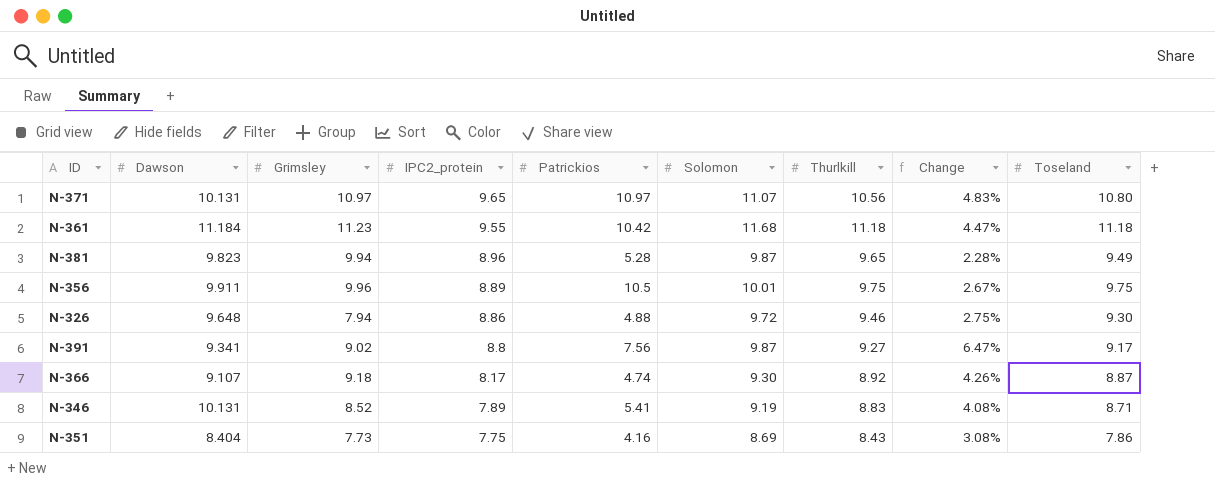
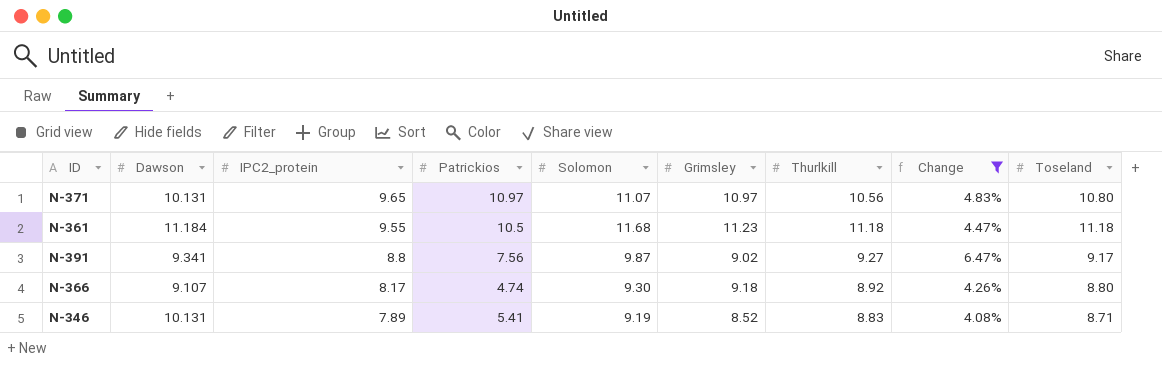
filter: none -> Change >= 4.08%
column Grimsley | position: 3 -> 6
N-361 | Patrickios: 10.42 -> 10.5
N-366 | Toseland: 8.87 -> 8.80

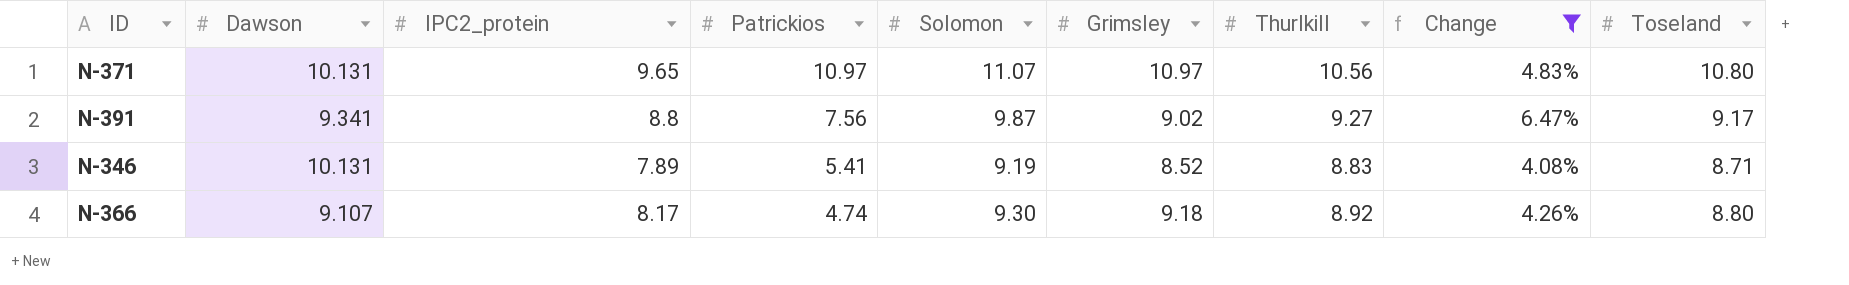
row order: IPC2_protein descending -> Patrickios descending
row N-361: 11.184 | 9.55 | 10.5 | 11.68 | 11.23 | 11.18 | 4.47% | 11.18 -> none

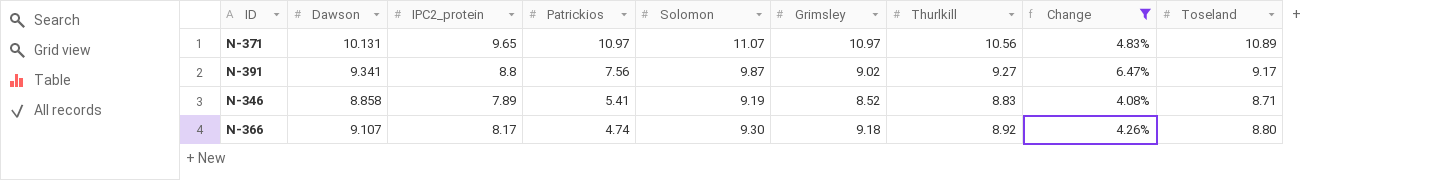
N-371 | Toseland: 10.80 -> 10.89
N-346 | Dawson: 10.131 -> 8.858

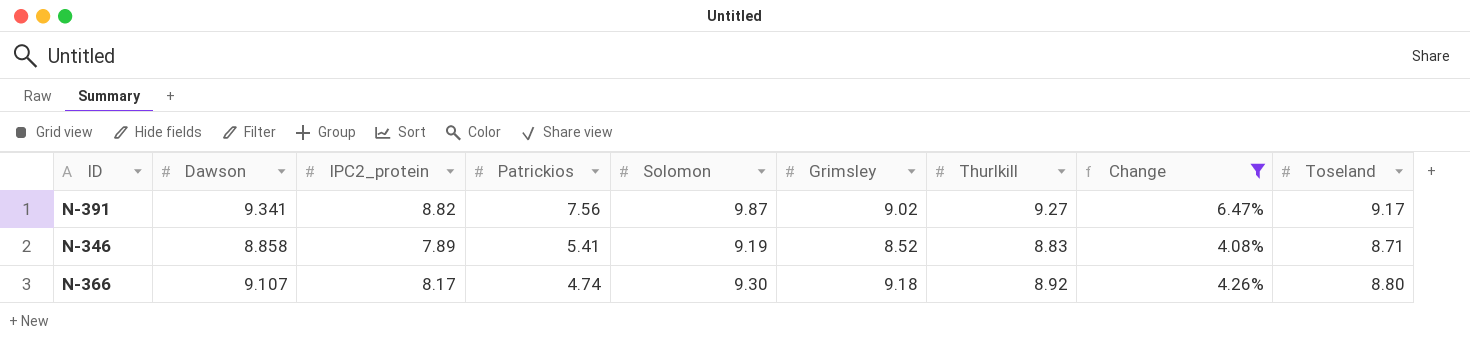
row N-371: 10.131 | 9.65 | 10.97 | 11.07 | 10.97 | 10.56 | 4.83% | 10.89 -> none
N-391 | IPC2_protein: 8.8 -> 8.82

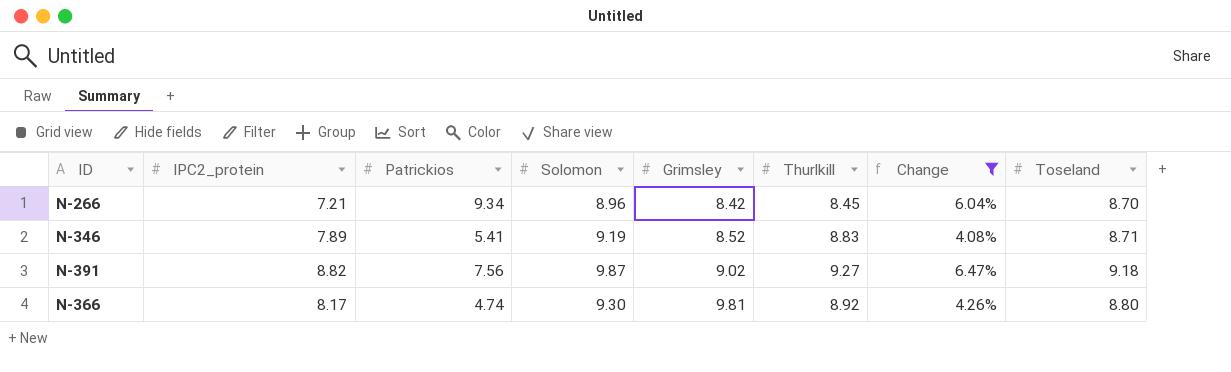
row order: Patrickios descending -> Grimsley ascending
column Dawson | position: 2 -> none
row N-266: none -> 7.21 | 9.34 | 8.96 | 8.42 | 8.45 | 6.04% | 8.70
N-391 | Toseland: 9.17 -> 9.18
N-366 | Grimsley: 9.18 -> 9.81

